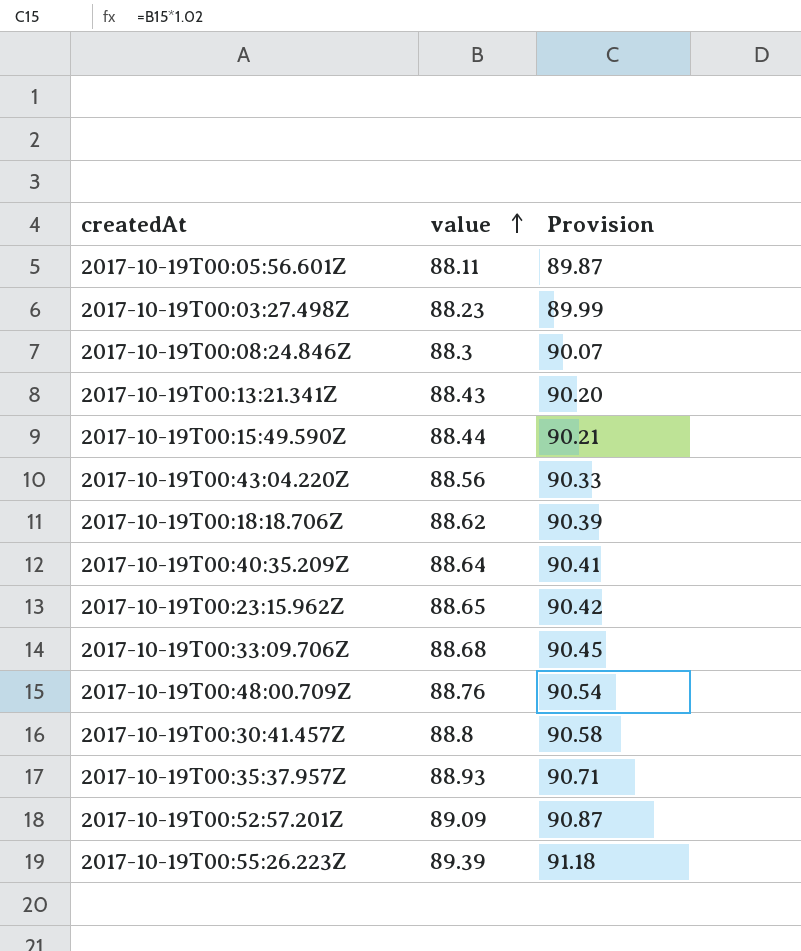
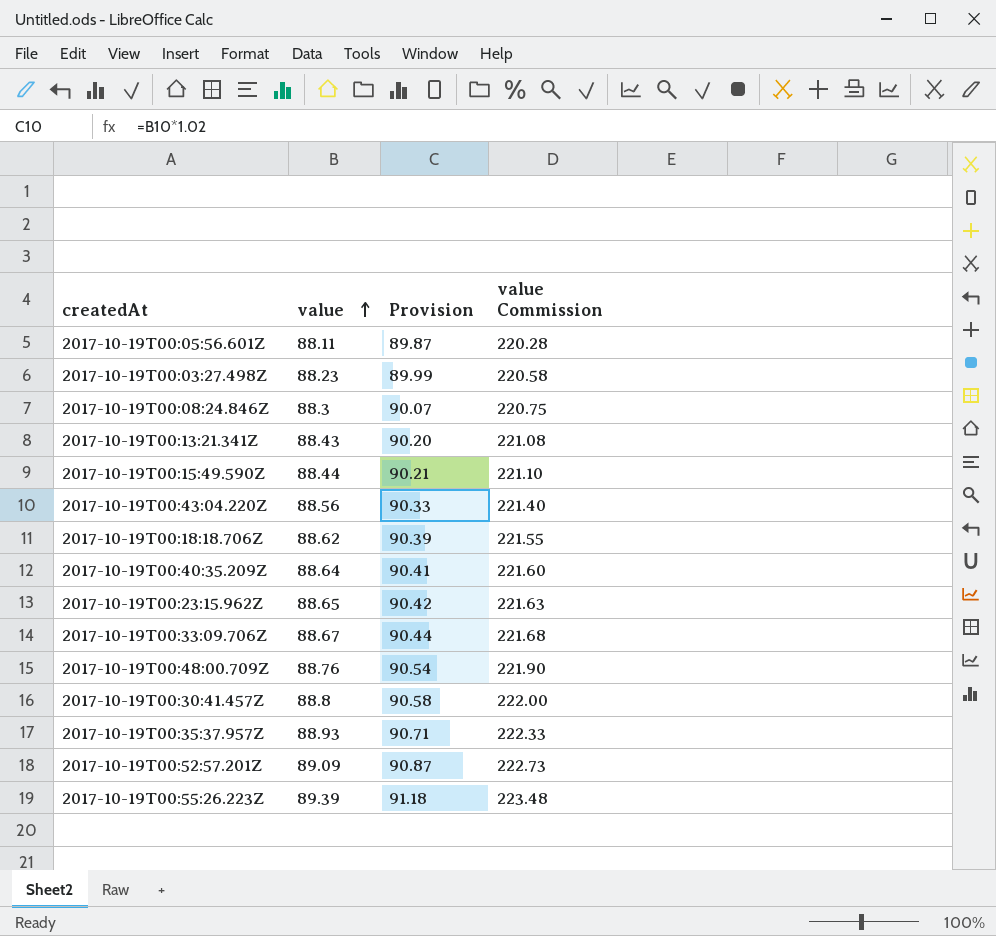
column value Commission | formula: none -> [value] * 2.5
2017-10-19T00:33:09.706Z | value: 88.68 -> 88.67
2017-10-19T00:33:09.706Z | Provision: 90.45 -> 90.44

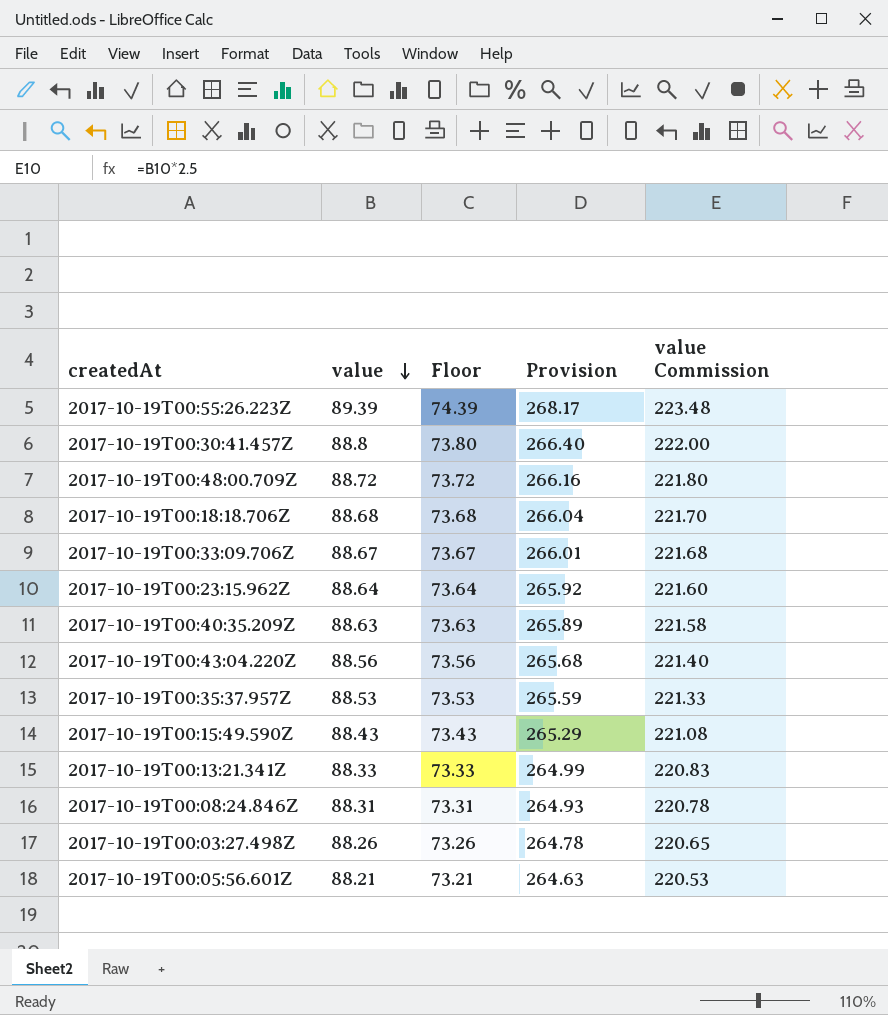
row order: value ascending -> value descending
column Floor | formula: none -> [value] - 15
column Provision | formula: [value] * 1.02 -> [value] * 3
row 2017-10-19T00:52:57.201Z: 89.09 | 90.87 | 222.73 -> none
2017-10-19T00:48:00.709Z | value: 88.76 -> 88.72
2017-10-19T00:48:00.709Z | value Commission: 221.90 -> 221.80
2017-10-19T00:18:18.706Z | value: 88.62 -> 88.68
2017-10-19T00:18:18.706Z | value Commission: 221.55 -> 221.70
2017-10-19T00:23:15.962Z | value: 88.65 -> 88.64
2017-10-19T00:23:15.962Z | value Commission: 221.63 -> 221.60
2017-10-19T00:40:35.209Z | value: 88.64 -> 88.63
2017-10-19T00:40:35.209Z | value Commission: 221.60 -> 221.58
2017-10-19T00:35:37.957Z | value: 88.93 -> 88.53
2017-10-19T00:35:37.957Z | value Commission: 222.33 -> 221.33
2017-10-19T00:15:49.590Z | value: 88.44 -> 88.43
2017-10-19T00:15:49.590Z | value Commission: 221.10 -> 221.08
2017-10-19T00:13:21.341Z | value: 88.43 -> 88.33
2017-10-19T00:13:21.341Z | value Commission: 221.08 -> 220.83
2017-10-19T00:08:24.846Z | value: 88.3 -> 88.31
2017-10-19T00:08:24.846Z | value Commission: 220.75 -> 220.78
2017-10-19T00:03:27.498Z | value: 88.23 -> 88.26
2017-10-19T00:03:27.498Z | value Commission: 220.58 -> 220.65
2017-10-19T00:05:56.601Z | value: 88.11 -> 88.21
2017-10-19T00:05:56.601Z | value Commission: 220.28 -> 220.53

